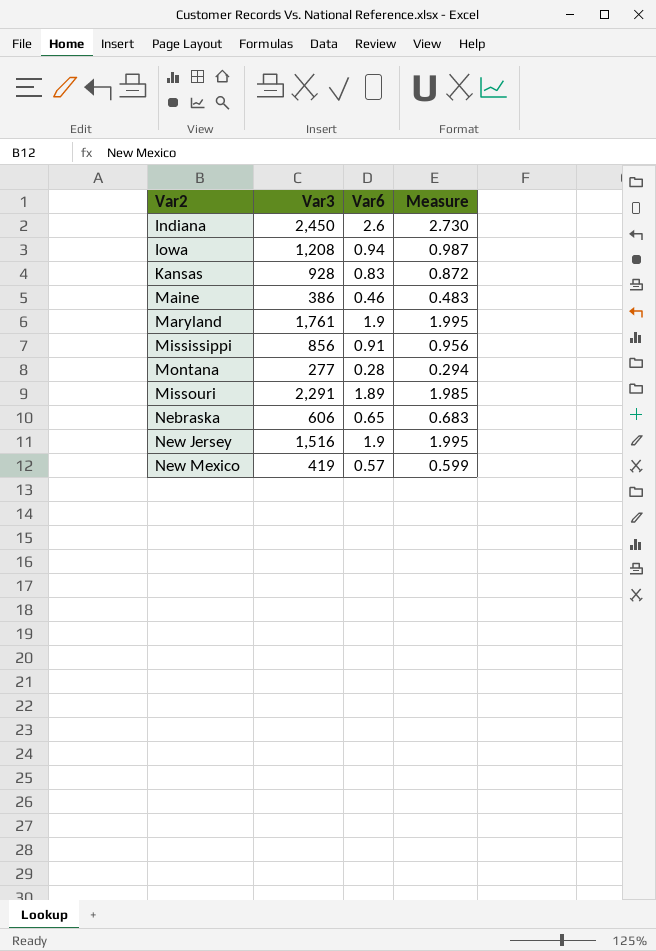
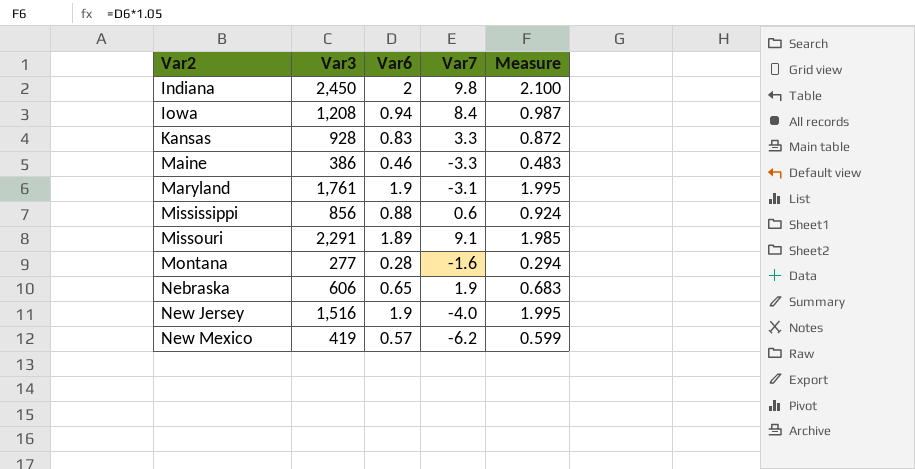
row order: none -> Var2 ascending
column Var7 | position: none -> 4
Indiana | Var6: 2.6 -> 2
Indiana | Measure: 2.730 -> 2.100
Mississippi | Var6: 0.91 -> 0.88
Mississippi | Measure: 0.956 -> 0.924

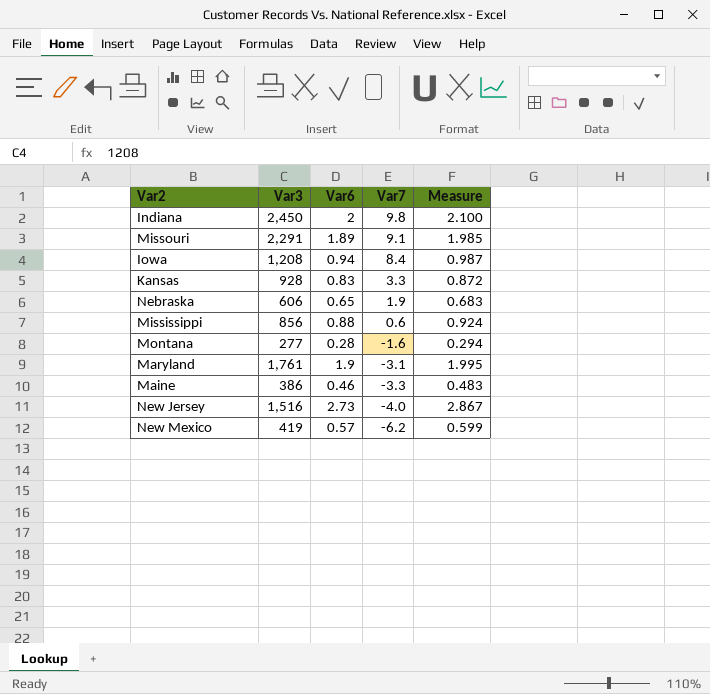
row order: Var2 ascending -> Var7 descending
New Jersey | Var6: 1.9 -> 2.73
New Jersey | Measure: 1.995 -> 2.867

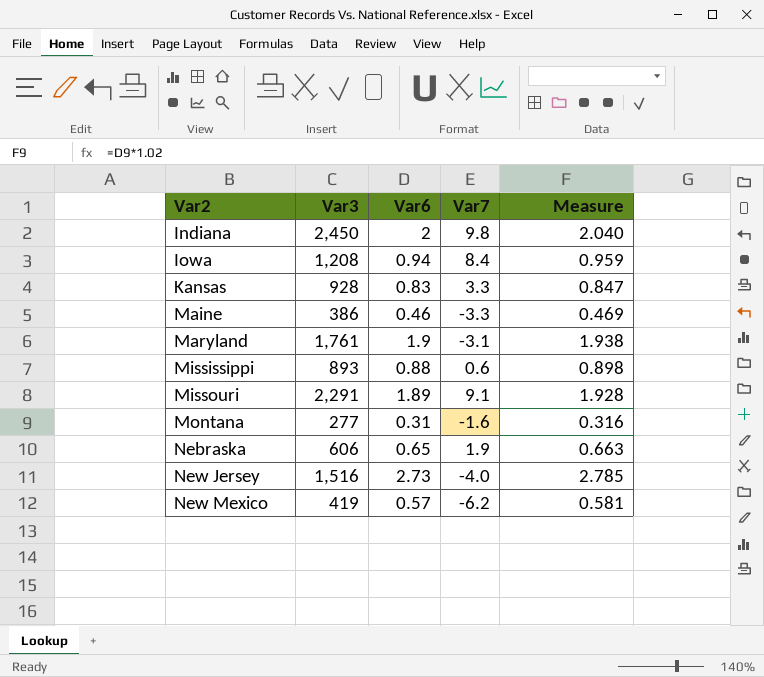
row order: Var7 descending -> Var2 ascending
column Measure | formula: [Var6] * 1.05 -> [Var6] * 1.02
Mississippi | Var3: 856 -> 893
Montana | Var6: 0.28 -> 0.31

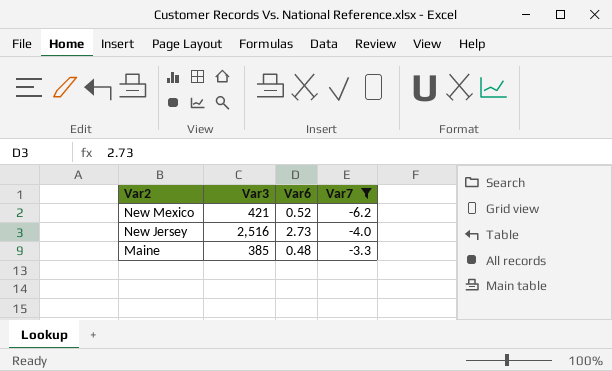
filter: none -> Var7 <= -3.3
row order: Var2 ascending -> Var2 descending
column Measure | formula: [Var6] * 1.02 -> none
New Mexico | Var3: 419 -> 421
New Mexico | Var6: 0.57 -> 0.52
New Jersey | Var3: 1,516 -> 2,516
Maine | Var3: 386 -> 385
Maine | Var6: 0.46 -> 0.48

